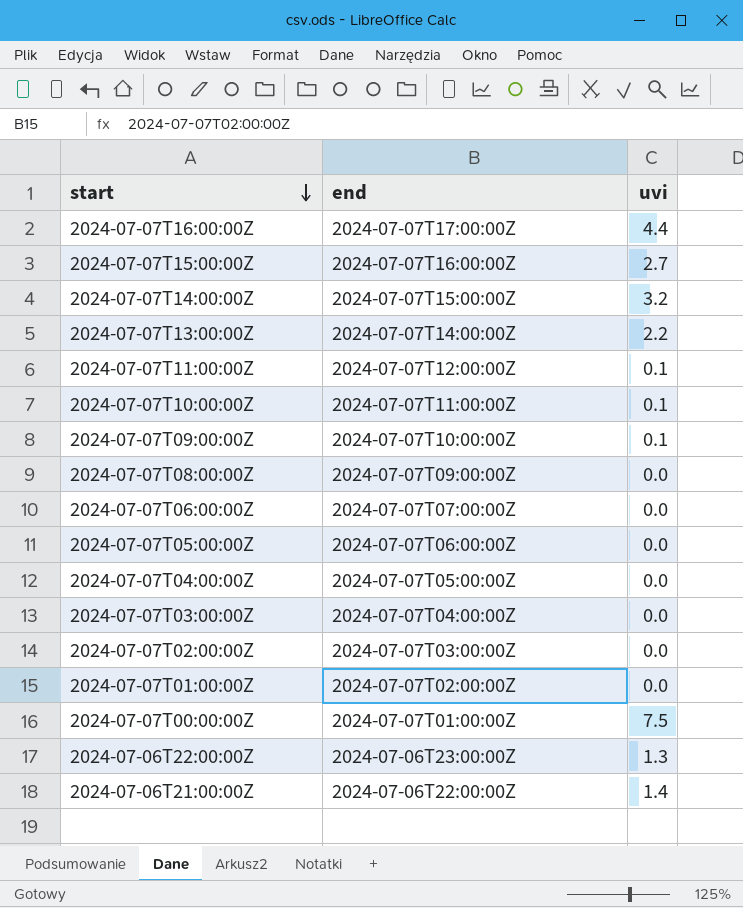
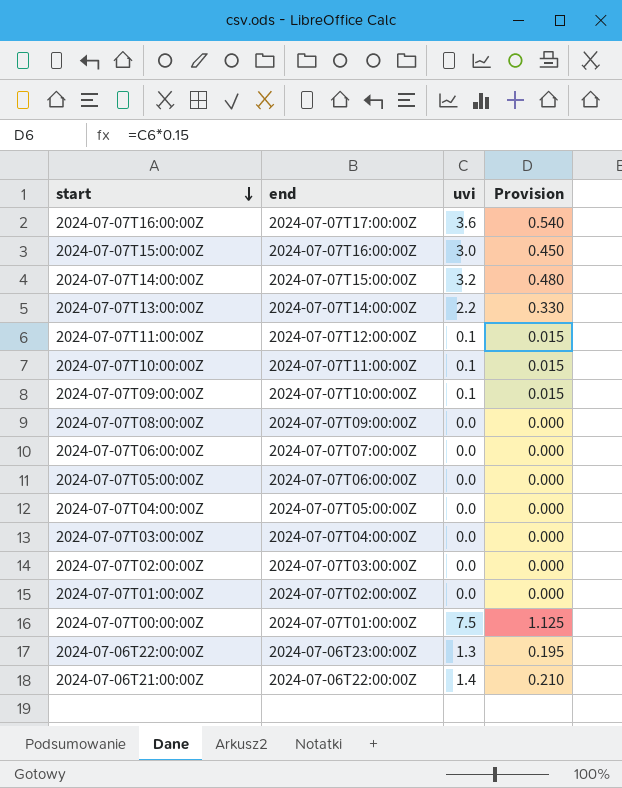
column Provision | formula: none -> [uvi] * 0.15
2024-07-07T16:00:00Z | uvi: 4.4 -> 3.6
2024-07-07T15:00:00Z | uvi: 2.7 -> 3.0

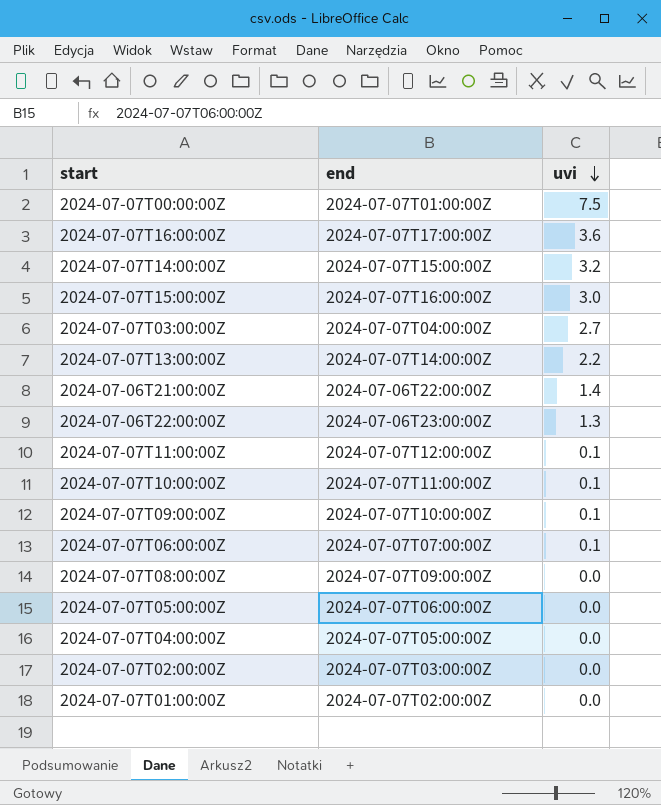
row order: start descending -> uvi descending
column Provision | formula: [uvi] * 0.15 -> none
2024-07-07T03:00:00Z | uvi: 0.0 -> 2.7
2024-07-07T06:00:00Z | uvi: 0.0 -> 0.1

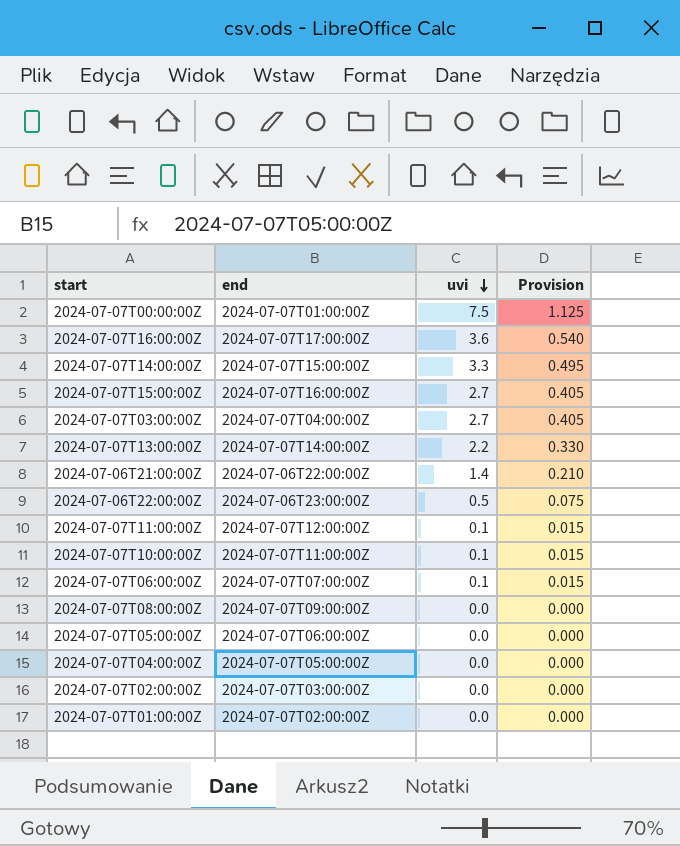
column Provision | formula: none -> [uvi] * 0.15
row 2024-07-07T09:00:00Z: 2024-07-07T10:00:00Z | 0.1 -> none
2024-07-07T14:00:00Z | uvi: 3.2 -> 3.3
2024-07-07T15:00:00Z | uvi: 3.0 -> 2.7
2024-07-06T22:00:00Z | uvi: 1.3 -> 0.5

